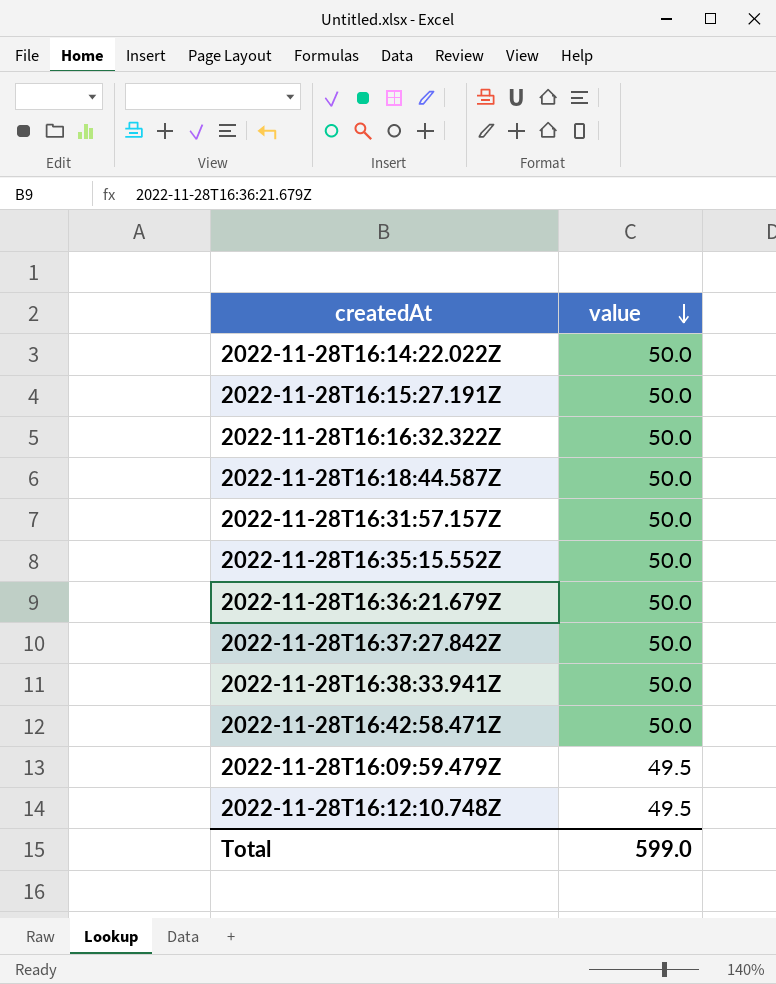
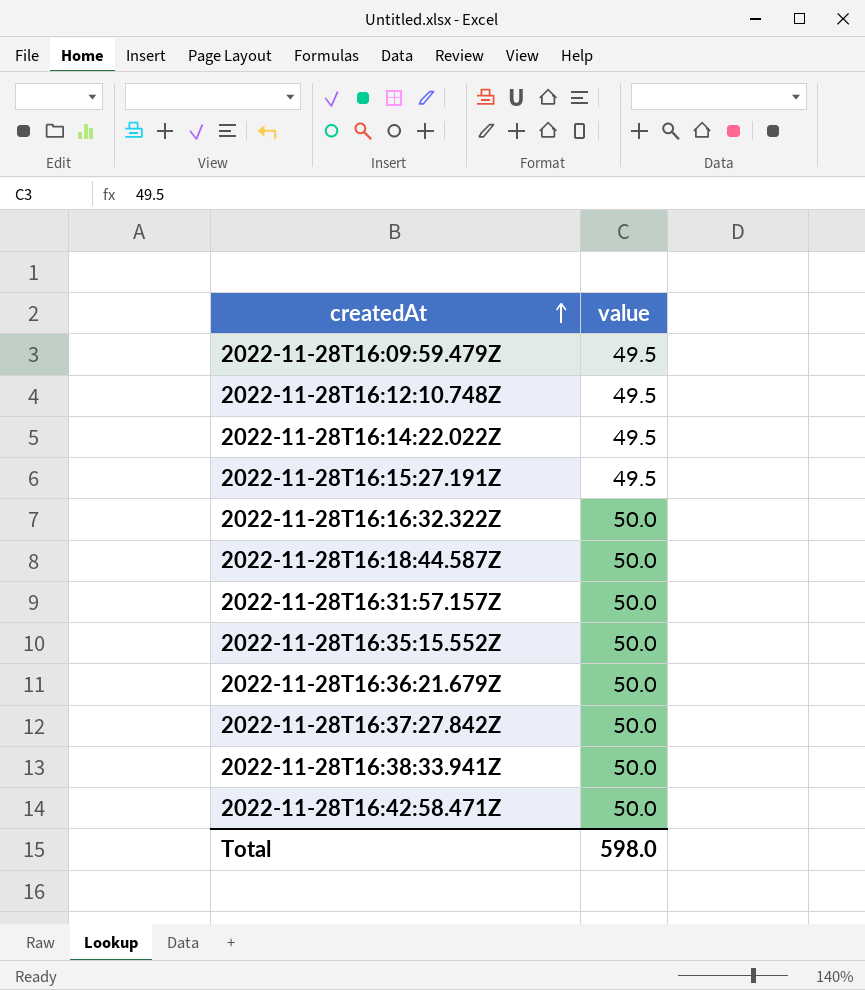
row order: value descending -> createdAt ascending
2022-11-28T16:14:22.022Z | value: 50.0 -> 49.5
2022-11-28T16:15:27.191Z | value: 50.0 -> 49.5
Total | value: 599.0 -> 598.0

